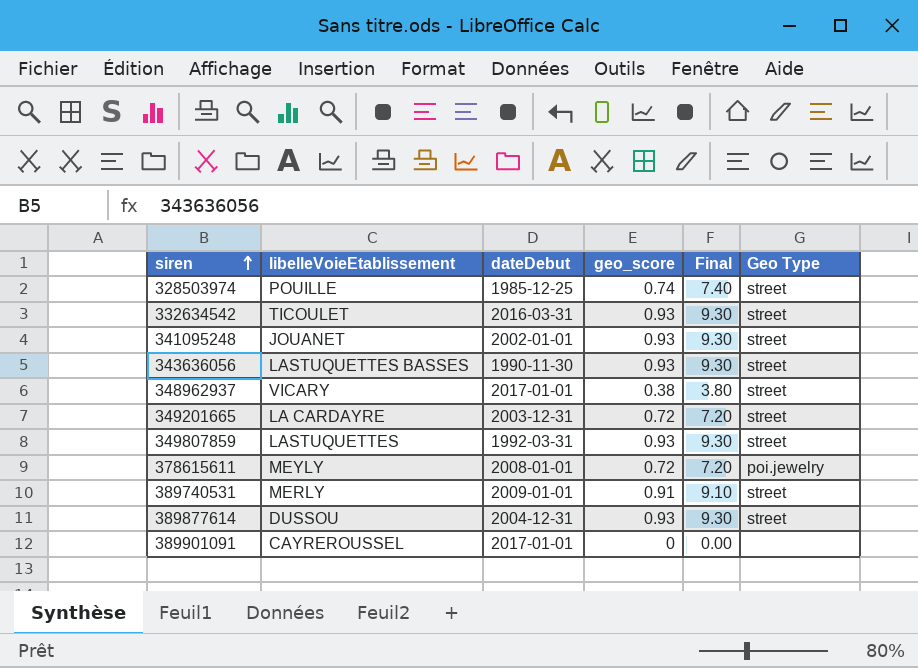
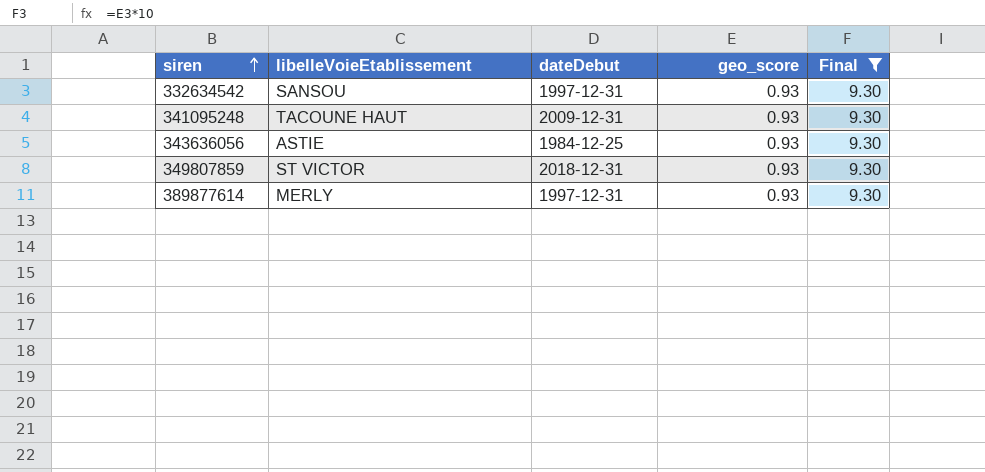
filter: none -> Final = 9.30
column Geo Type | position: 6 -> none
332634542 | libelleVoieEtablissement: TICOULET -> SANSOU
332634542 | dateDebut: 2016-03-31 -> 1997-12-31
341095248 | libelleVoieEtablissement: JOUANET -> TACOUNE HAUT
341095248 | dateDebut: 2002-01-01 -> 2009-12-31
343636056 | libelleVoieEtablissement: LASTUQUETTES BASSES -> ASTIE
343636056 | dateDebut: 1990-11-30 -> 1984-12-25
349807859 | libelleVoieEtablissement: LASTUQUETTES -> ST VICTOR
349807859 | dateDebut: 1992-03-31 -> 2018-12-31
389877614 | libelleVoieEtablissement: DUSSOU -> MERLY
389877614 | dateDebut: 2004-12-31 -> 1997-12-31

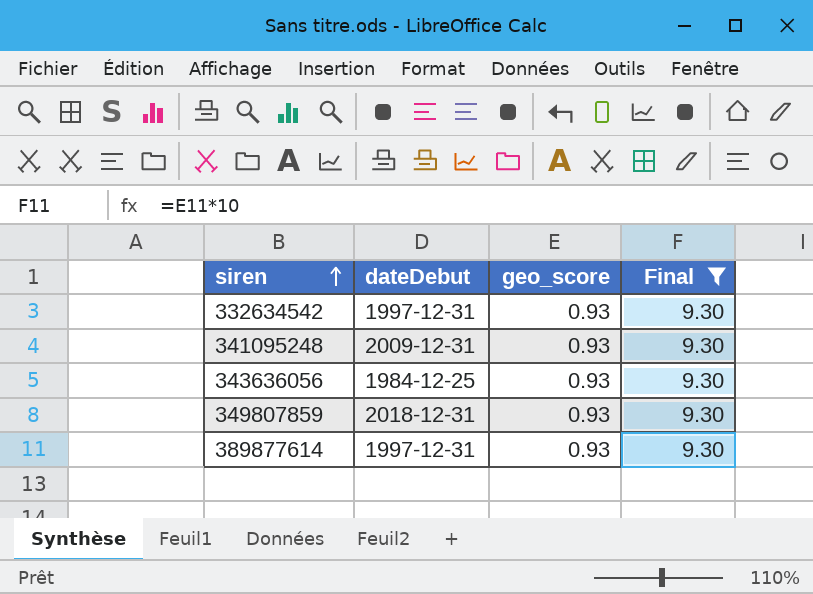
column libelleVoieEtablissement | position: 2 -> none

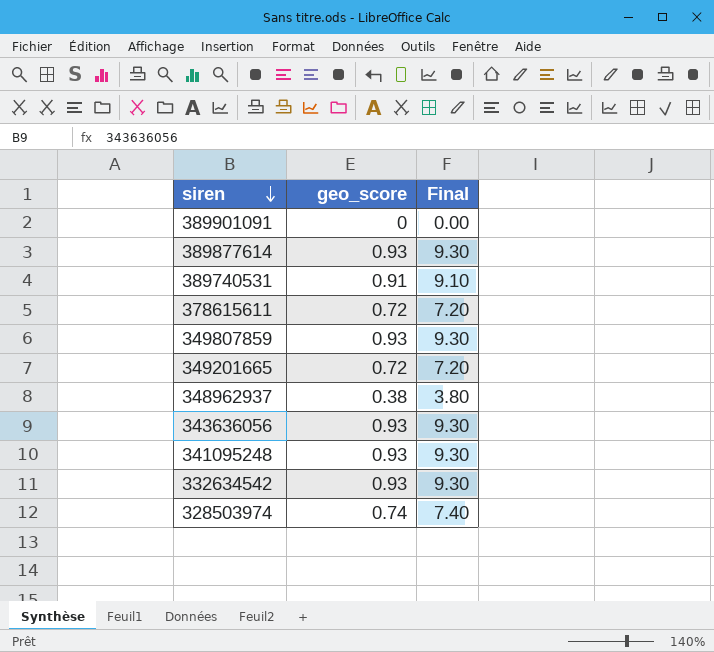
filter: Final = 9.30 -> none
row order: siren ascending -> siren descending
column dateDebut | position: 2 -> none

